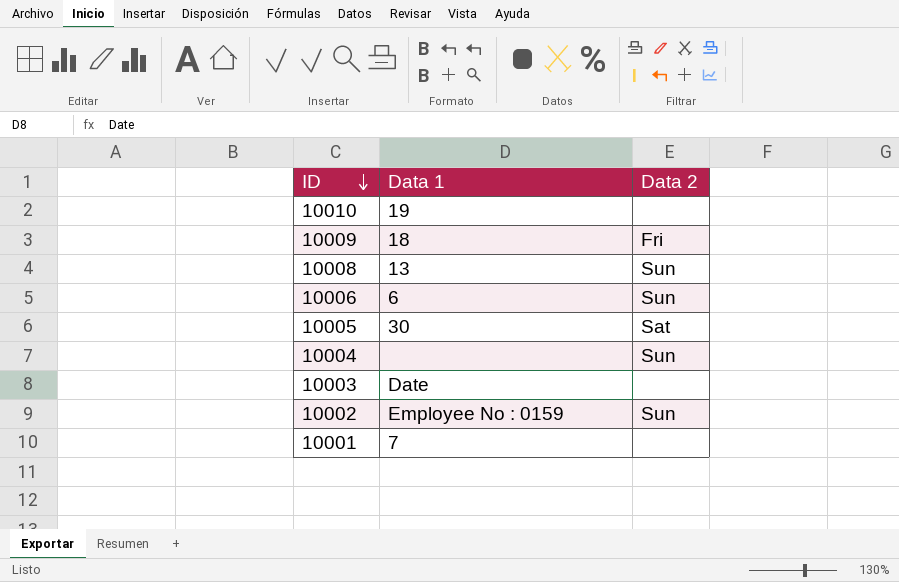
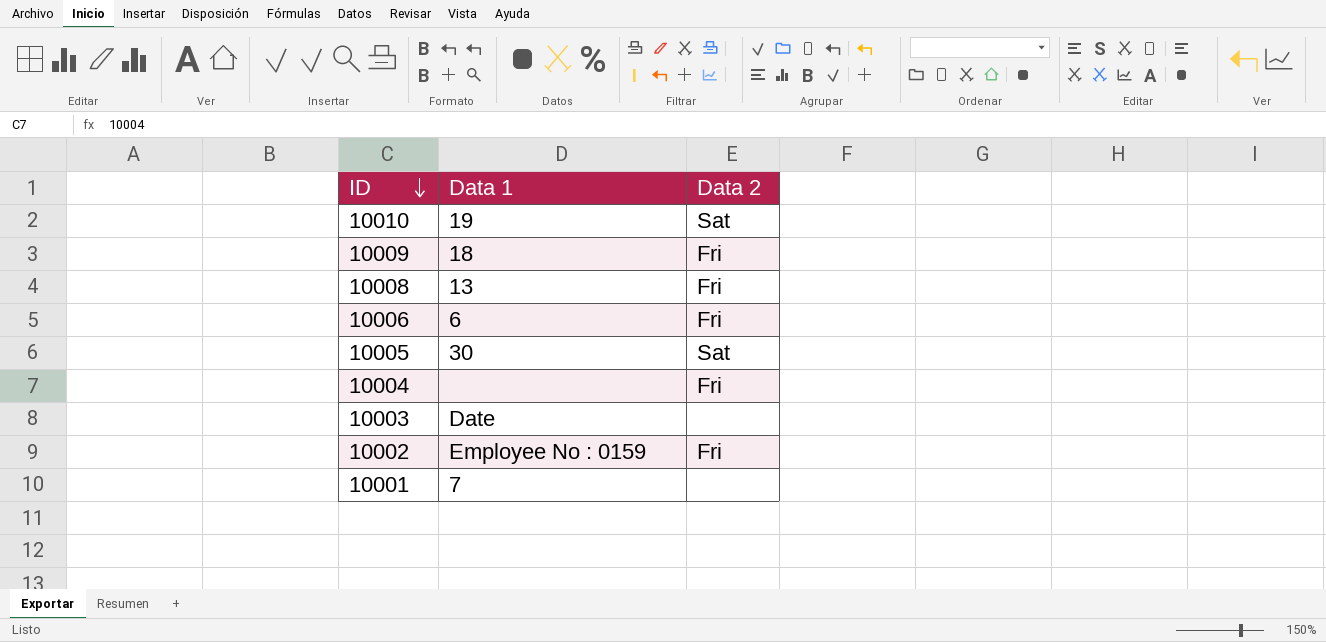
10010 | Data 2: none -> Sat
10008 | Data 2: Sun -> Fri
10006 | Data 2: Sun -> Fri
10004 | Data 2: Sun -> Fri
10002 | Data 2: Sun -> Fri

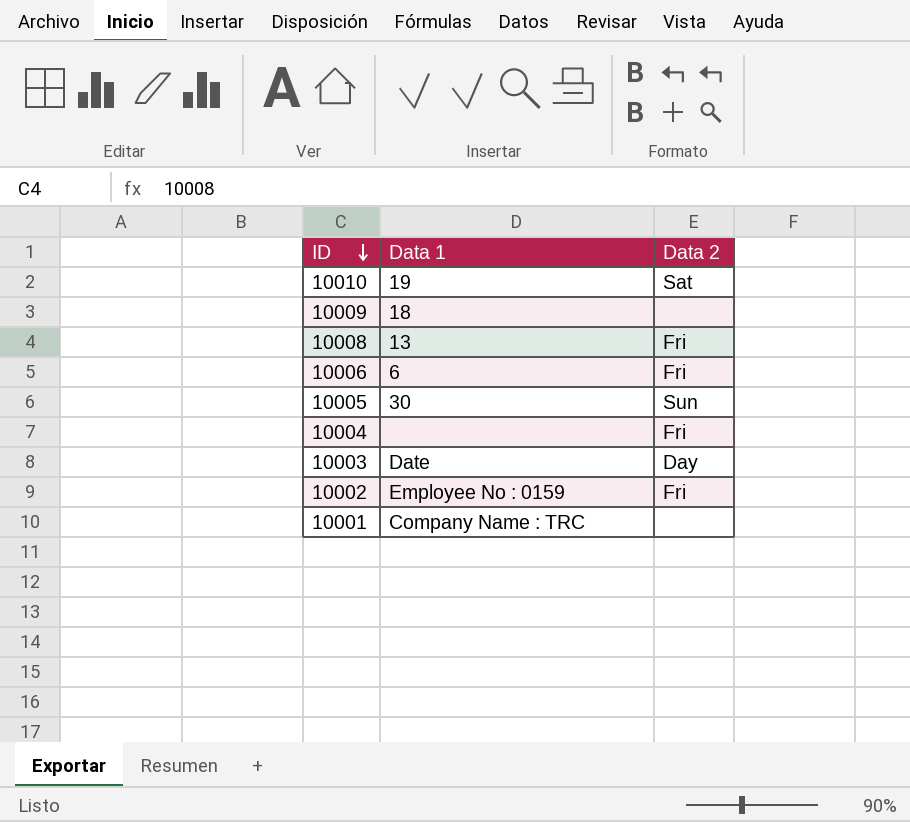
10009 | Data 2: Fri -> none
10005 | Data 2: Sat -> Sun
10003 | Data 2: none -> Day
10001 | Data 1: 7 -> Company Name : TRC

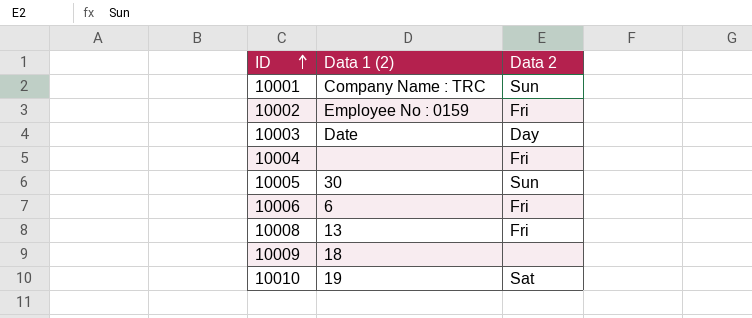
row order: ID descending -> ID ascending
column name: Data 1 -> Data 1 (2)
10001 | Data 2: none -> Sun

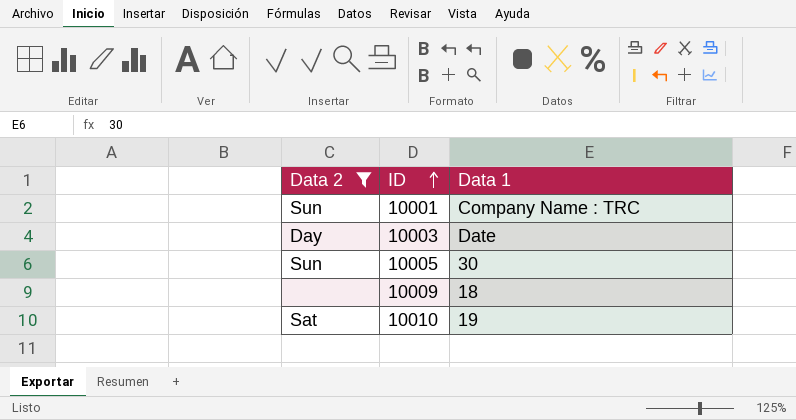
filter: none -> Data 2 != Fri
column Data 2 | position: 3 -> 1
column name: Data 1 (2) -> Data 1

